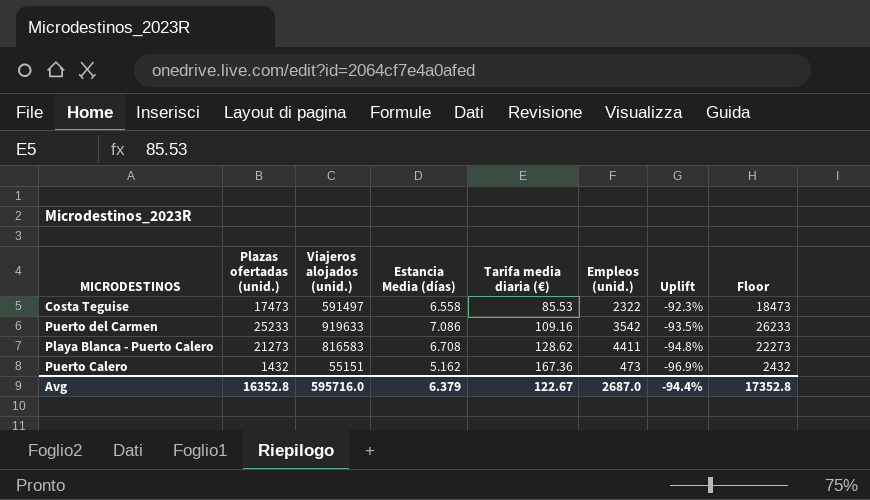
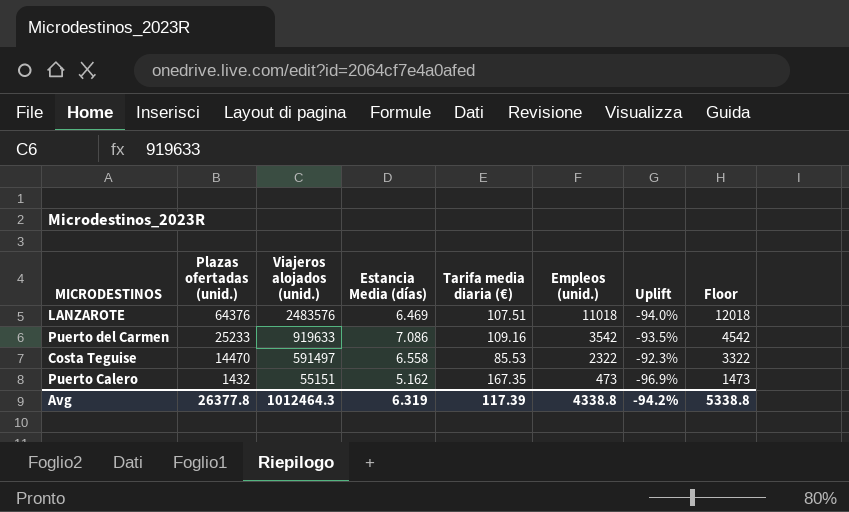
row order: Tarifa media diaria (€) ascending -> Plazas ofertadas (unid.) descending
column Floor | formula: [Plazas ofertadas (unid.)] + 1000 -> [Empleos (unid.)] + 1000
row Playa Blanca - Puerto Calero: 21273 | 816583 | 6.708 | 128.62 | 4411 | -94.8% | 22273 -> none
row LANZAROTE: none -> 64376 | 2483576 | 6.469 | 107.51 | 11018 | -94.0% | 12018
Costa Teguise | Plazas ofertadas (unid.): 17473 -> 14470
Puerto Calero | Tarifa media diaria (€): 167.36 -> 167.35
Avg | Plazas ofertadas (unid.): 16352.8 -> 26377.8
Avg | Viajeros alojados (unid.): 595716.0 -> 1012464.3
Avg | Estancia Media (días): 6.379 -> 6.319
Avg | Tarifa media diaria (€): 122.67 -> 117.39
Avg | Empleos (unid.): 2687.0 -> 4338.8
Avg | Uplift: -94.4% -> -94.2%
Avg | Floor: 17352.8 -> 5338.8

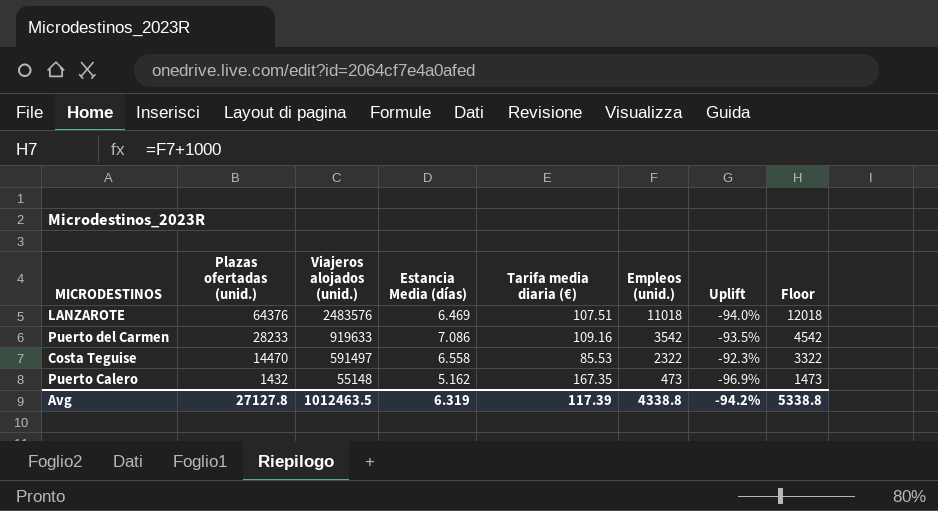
Puerto del Carmen | Plazas ofertadas (unid.): 25233 -> 28233
Puerto Calero | Viajeros alojados (unid.): 55151 -> 55148
Avg | Plazas ofertadas (unid.): 26377.8 -> 27127.8
Avg | Viajeros alojados (unid.): 1012464.3 -> 1012463.5

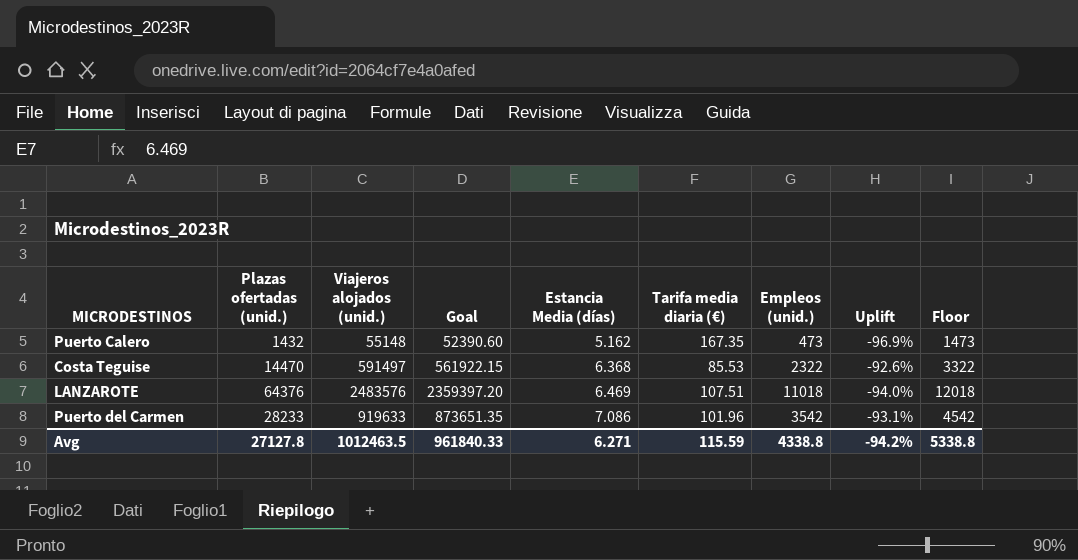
row order: Plazas ofertadas (unid.) descending -> Estancia Media (días) ascending
column Goal | formula: none -> [Viajeros alojados (unid.)] * 0.95
Costa Teguise | Estancia Media (días): 6.558 -> 6.368
Costa Teguise | Uplift: -92.3% -> -92.6%
Puerto del Carmen | Tarifa media diaria (€): 109.16 -> 101.96
Puerto del Carmen | Uplift: -93.5% -> -93.1%
Avg | Estancia Media (días): 6.319 -> 6.271
Avg | Tarifa media diaria (€): 117.39 -> 115.59

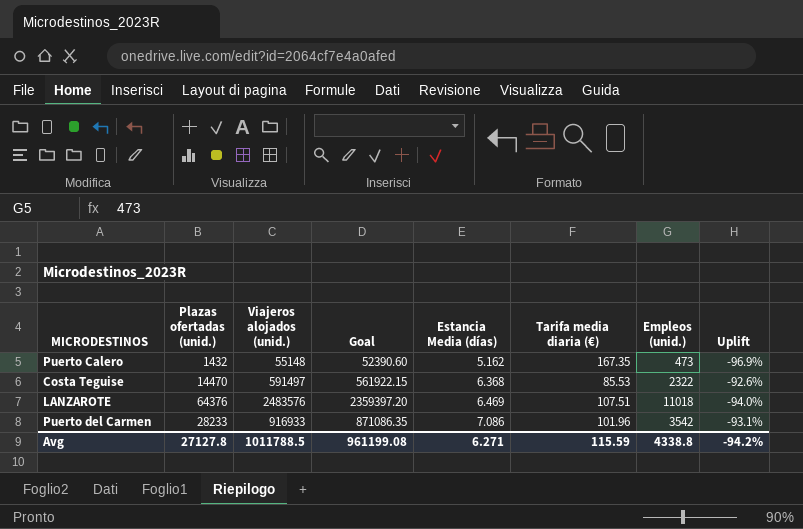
column Floor | formula: [Empleos (unid.)] + 1000 -> none
Puerto del Carmen | Viajeros alojados (unid.): 919633 -> 916933
Puerto del Carmen | Goal: 873651.35 -> 871086.35
Avg | Viajeros alojados (unid.): 1012463.5 -> 1011788.5
Avg | Goal: 961840.33 -> 961199.08

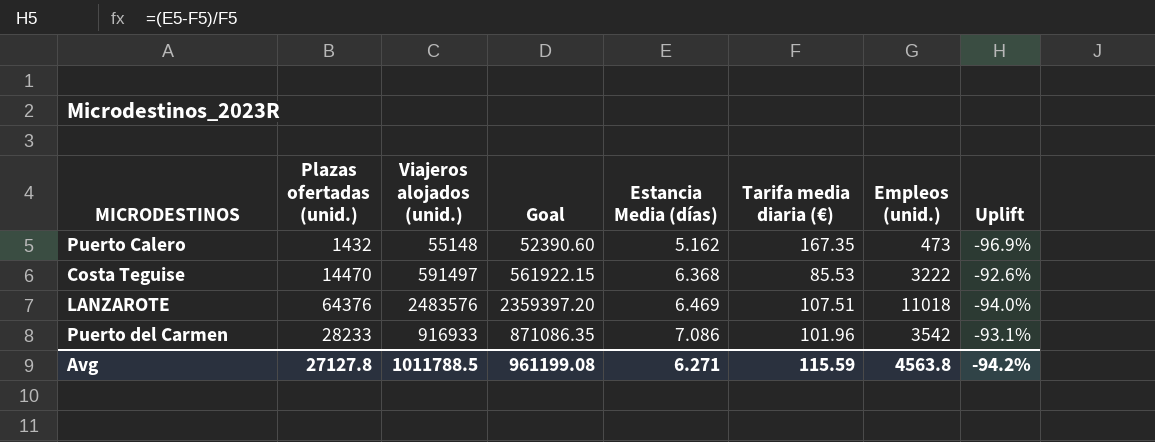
Costa Teguise | Empleos (unid.): 2322 -> 3222
Avg | Empleos (unid.): 4338.8 -> 4563.8

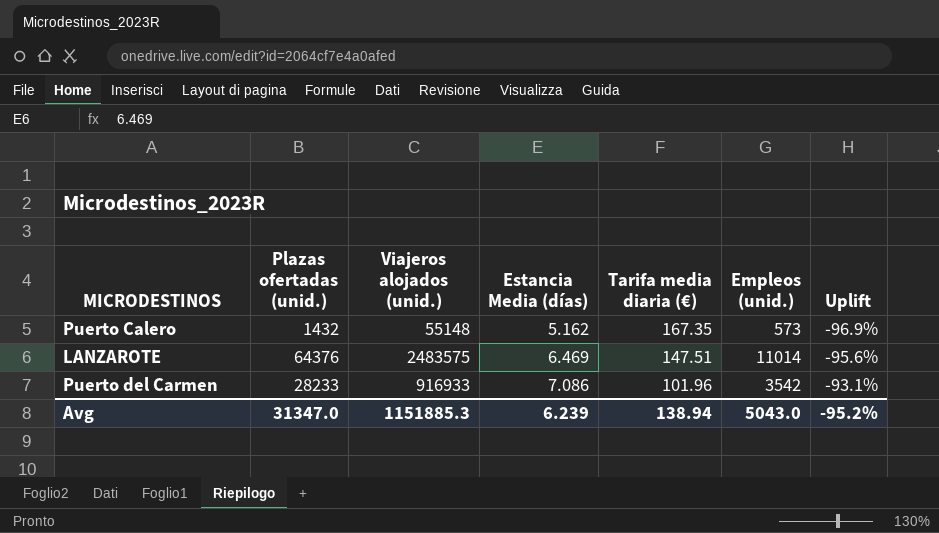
column Goal | formula: [Viajeros alojados (unid.)] * 0.95 -> none
row Costa Teguise: 14470 | 591497 | 561922.15 | 6.368 | 85.53 | 3222 | -92.6% -> none
Puerto Calero | Empleos (unid.): 473 -> 573
LANZAROTE | Viajeros alojados (unid.): 2483576 -> 2483575
LANZAROTE | Tarifa media diaria (€): 107.51 -> 147.51
LANZAROTE | Empleos (unid.): 11018 -> 11014
LANZAROTE | Uplift: -94.0% -> -95.6%
Avg | Plazas ofertadas (unid.): 27127.8 -> 31347.0
Avg | Viajeros alojados (unid.): 1011788.5 -> 1151885.3
Avg | Estancia Media (días): 6.271 -> 6.239
Avg | Tarifa media diaria (€): 115.59 -> 138.94
Avg | Empleos (unid.): 4563.8 -> 5043.0
Avg | Uplift: -94.2% -> -95.2%

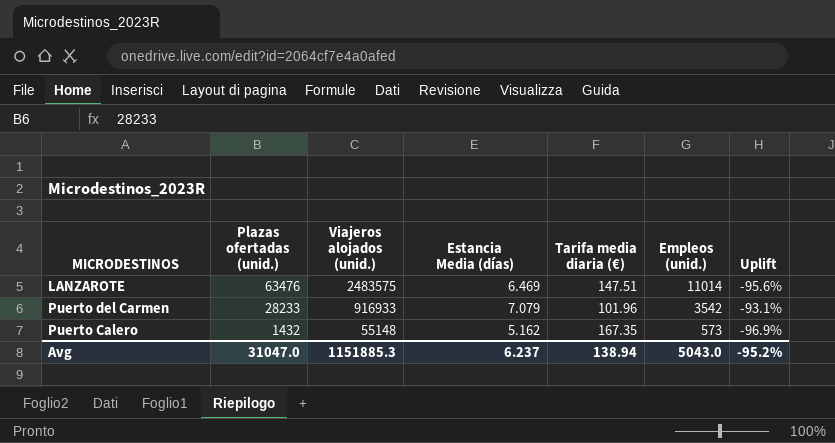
row order: Estancia Media (días) ascending -> Plazas ofertadas (unid.) descending
LANZAROTE | Plazas ofertadas (unid.): 64376 -> 63476
Puerto del Carmen | Estancia Media (días): 7.086 -> 7.079
Avg | Plazas ofertadas (unid.): 31347.0 -> 31047.0
Avg | Estancia Media (días): 6.239 -> 6.237

